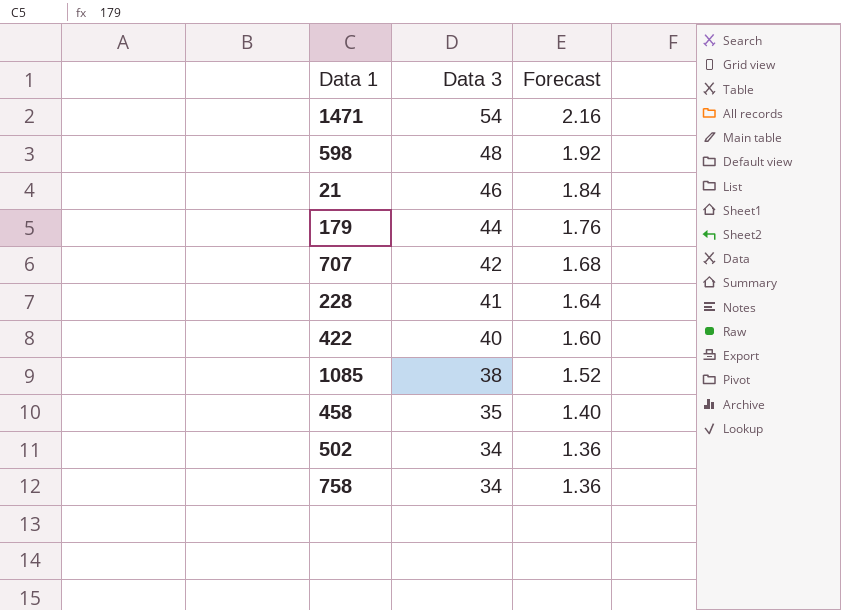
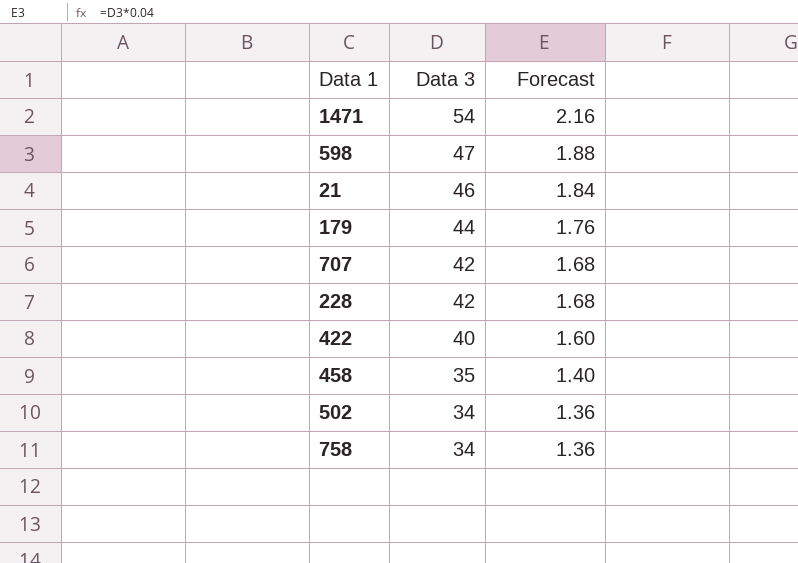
row 1085: 38 | 1.52 -> none
598 | Data 3: 48 -> 47
598 | Forecast: 1.92 -> 1.88
228 | Data 3: 41 -> 42
228 | Forecast: 1.64 -> 1.68

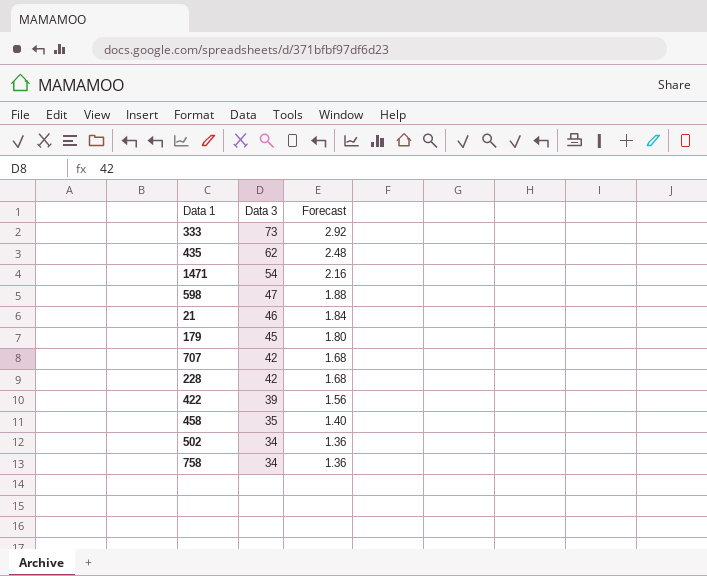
row 333: none -> 73 | 2.92
row 435: none -> 62 | 2.48
179 | Data 3: 44 -> 45
179 | Forecast: 1.76 -> 1.80
422 | Data 3: 40 -> 39
422 | Forecast: 1.60 -> 1.56

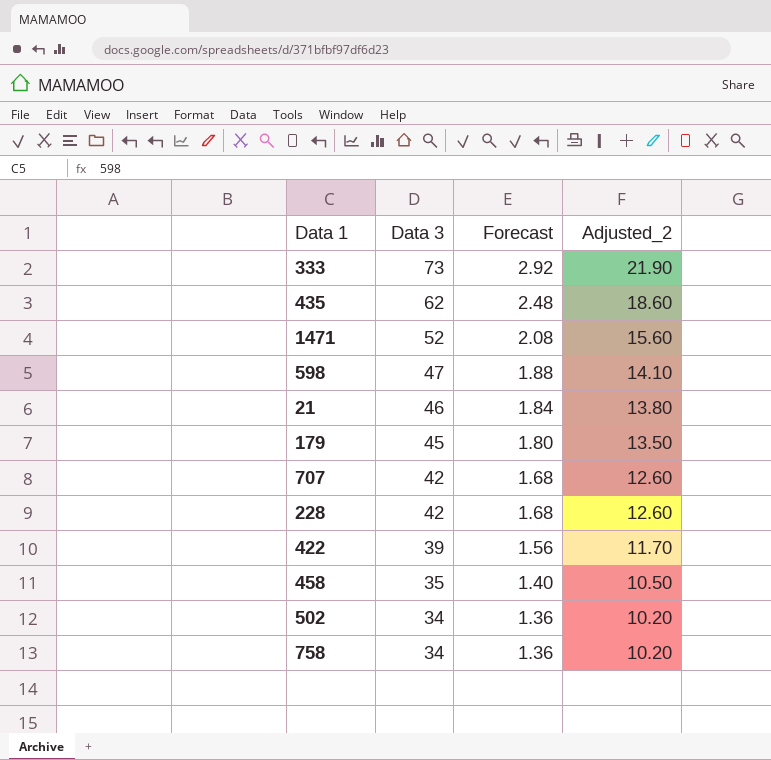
column Adjusted_2 | formula: none -> [Data 3] * 0.3
1471 | Data 3: 54 -> 52
1471 | Forecast: 2.16 -> 2.08

